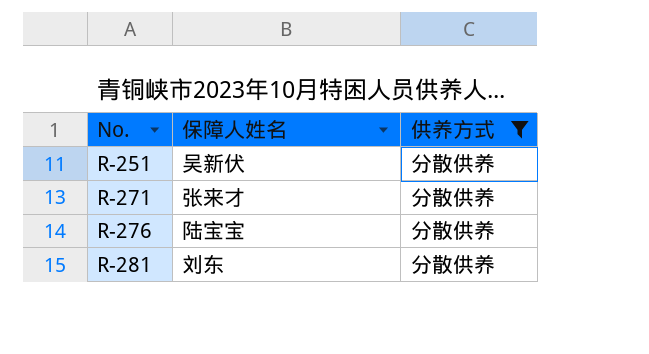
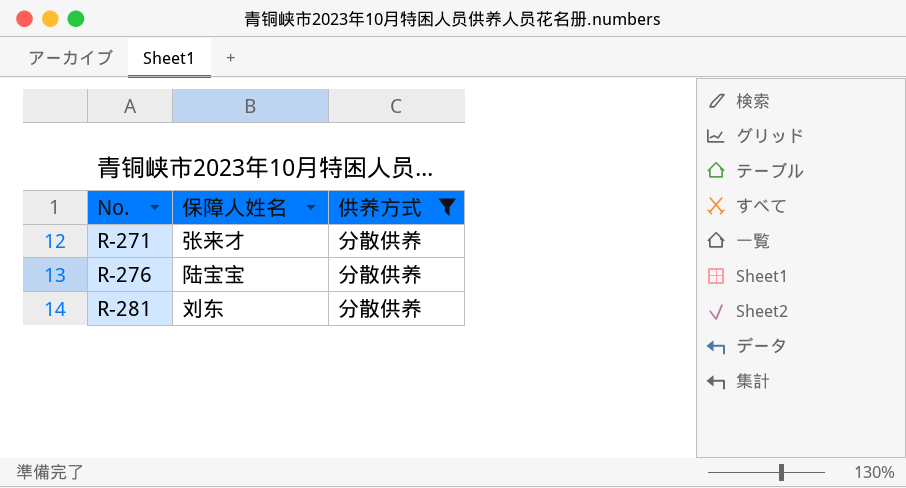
row R-251: 吴新伏 | 分散供养 -> none

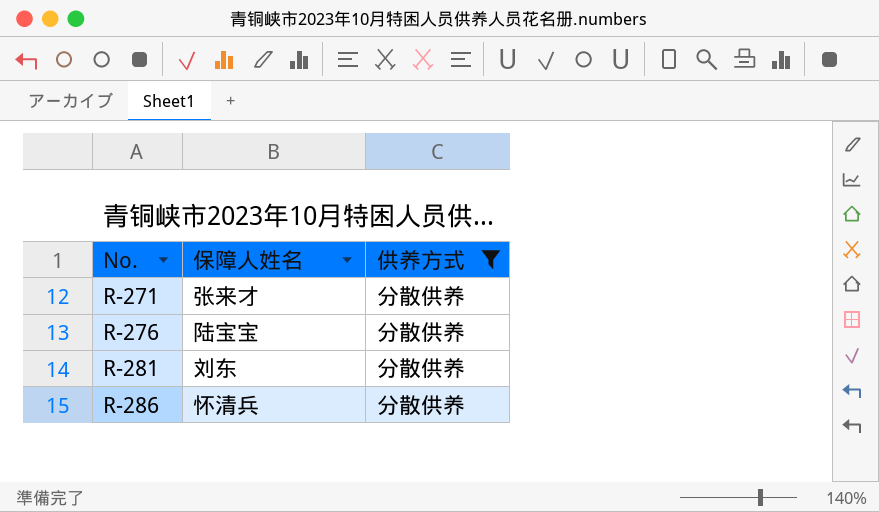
row R-286: none -> 怀清兵 | 分散供养

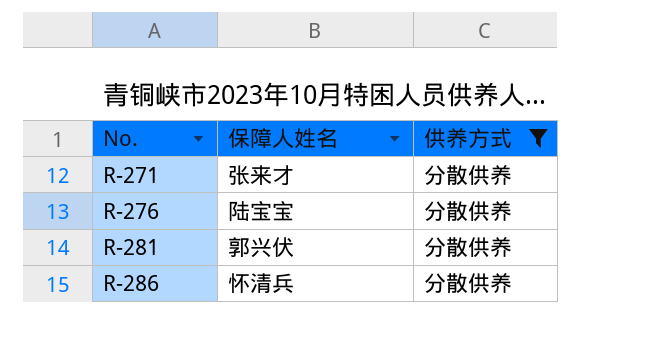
R-281 | 保障人姓名: 刘东 -> 郭兴伏

